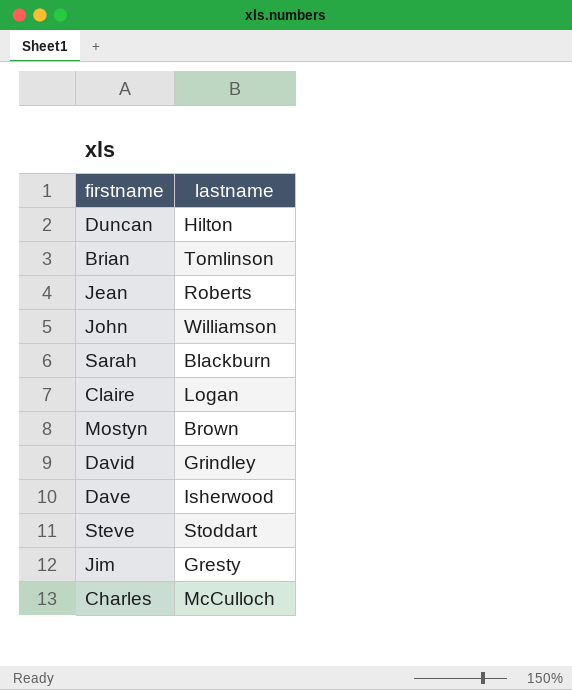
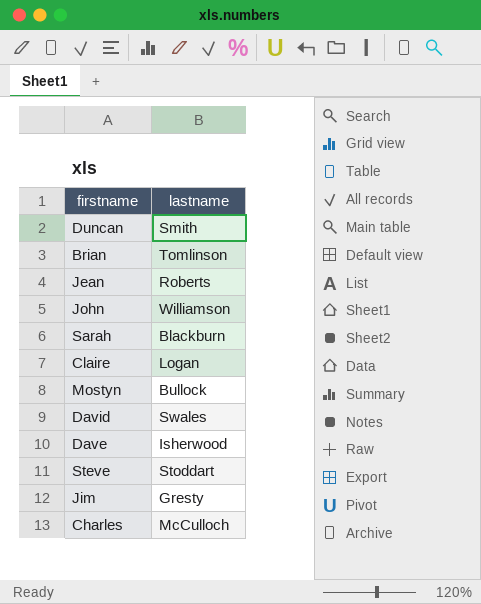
Duncan | lastname: Hilton -> Smith
Mostyn | lastname: Brown -> Bullock
David | lastname: Grindley -> Swales

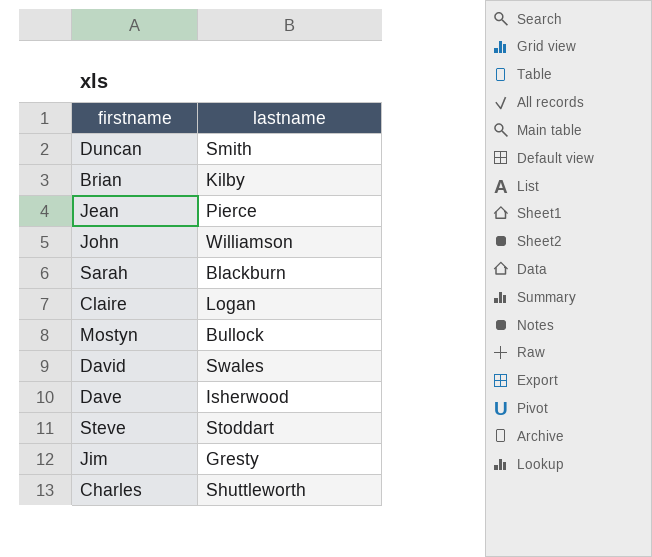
Brian | lastname: Tomlinson -> Kilby
Jean | lastname: Roberts -> Pierce
Charles | lastname: McCulloch -> Shuttleworth

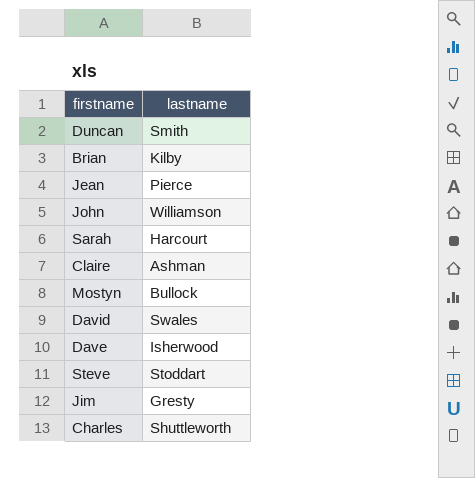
Sarah | lastname: Blackburn -> Harcourt
Claire | lastname: Logan -> Ashman

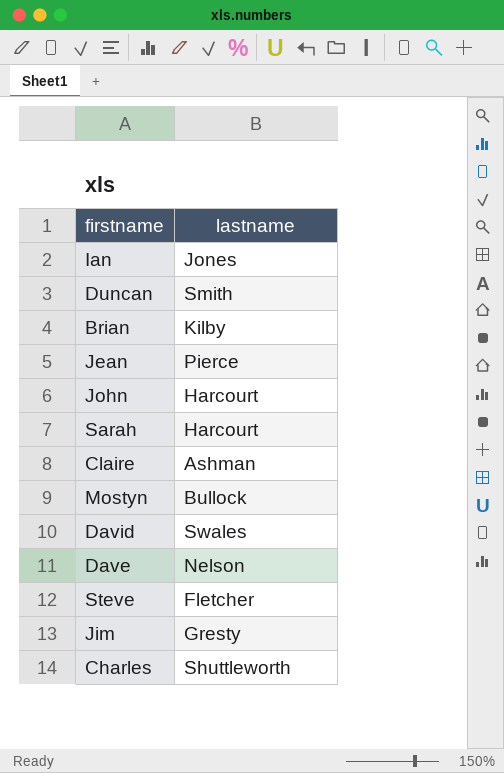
row Ian: none -> Jones
John | lastname: Williamson -> Harcourt
Dave | lastname: Isherwood -> Nelson
Steve | lastname: Stoddart -> Fletcher

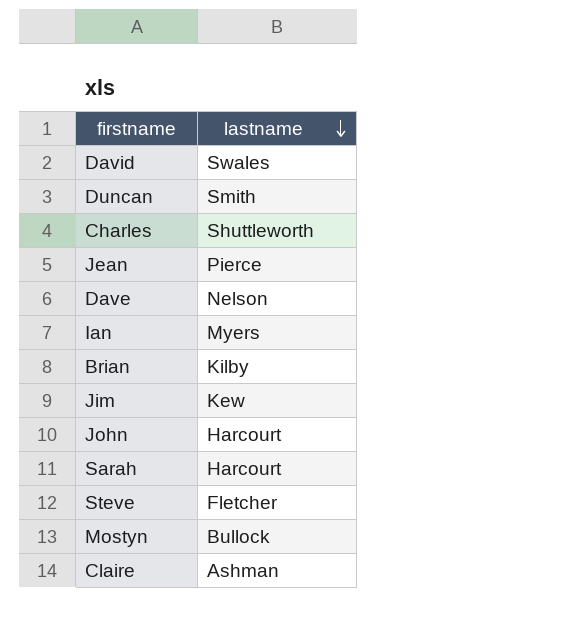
row order: none -> lastname descending
Ian | lastname: Jones -> Myers
Jim | lastname: Gresty -> Kew

